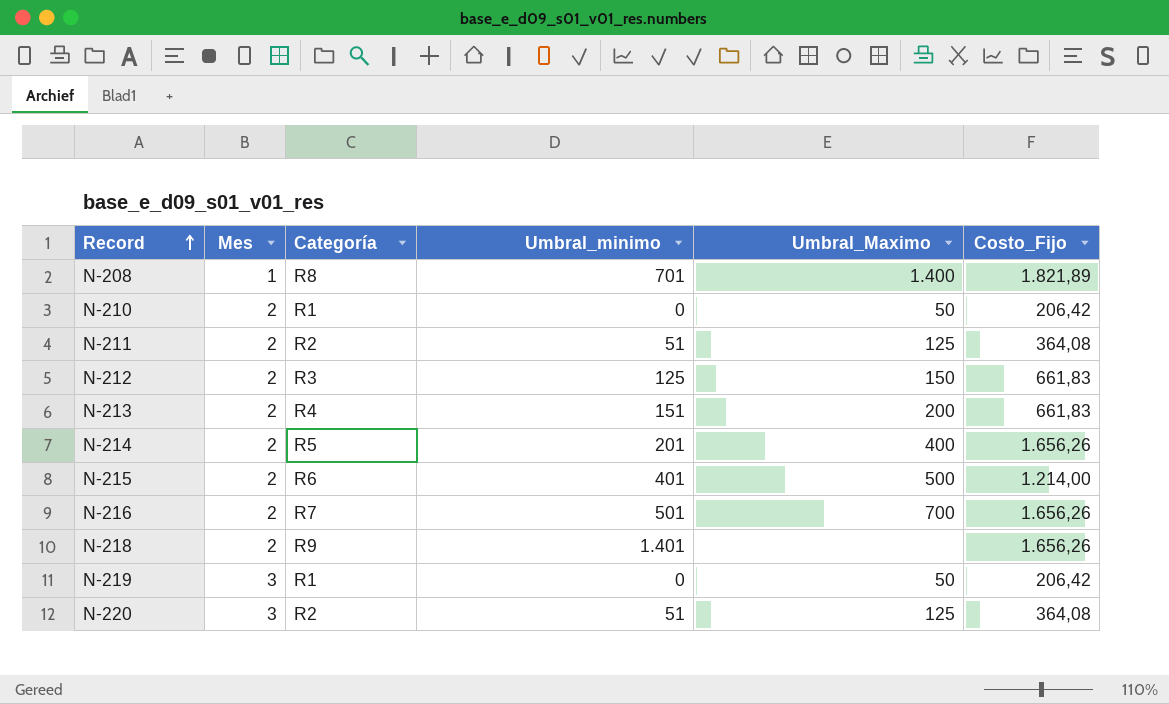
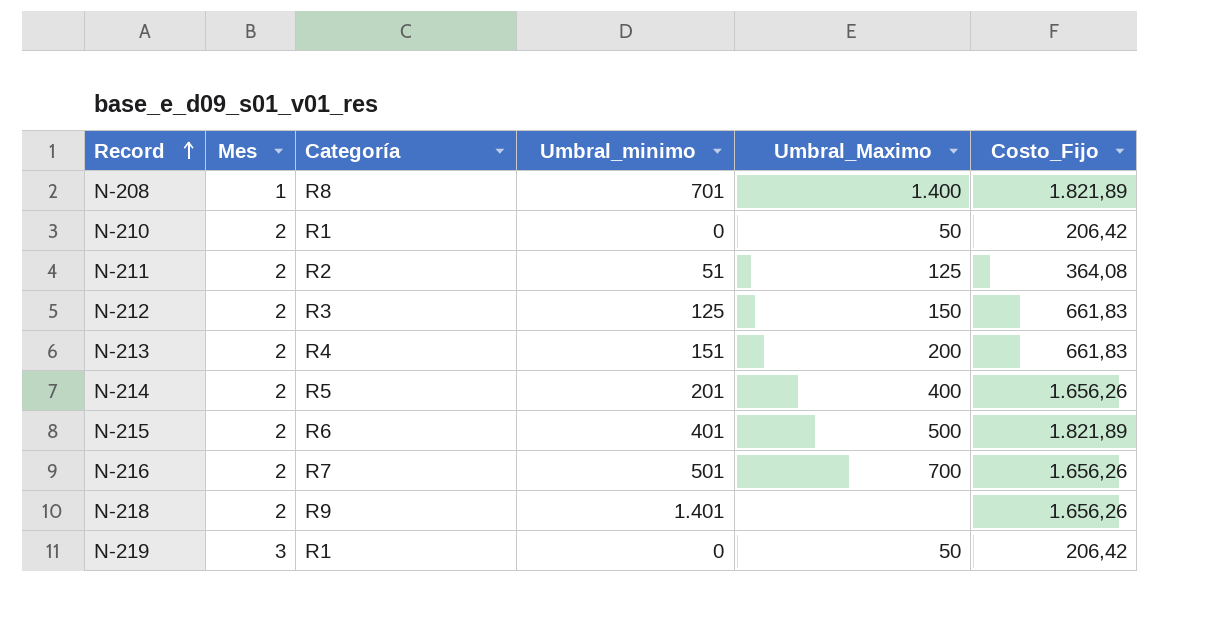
row N-220: 3 | R2 | 51 | 125 | 364,08 -> none
N-215 | Costo_Fijo: 1.214,00 -> 1.821,89

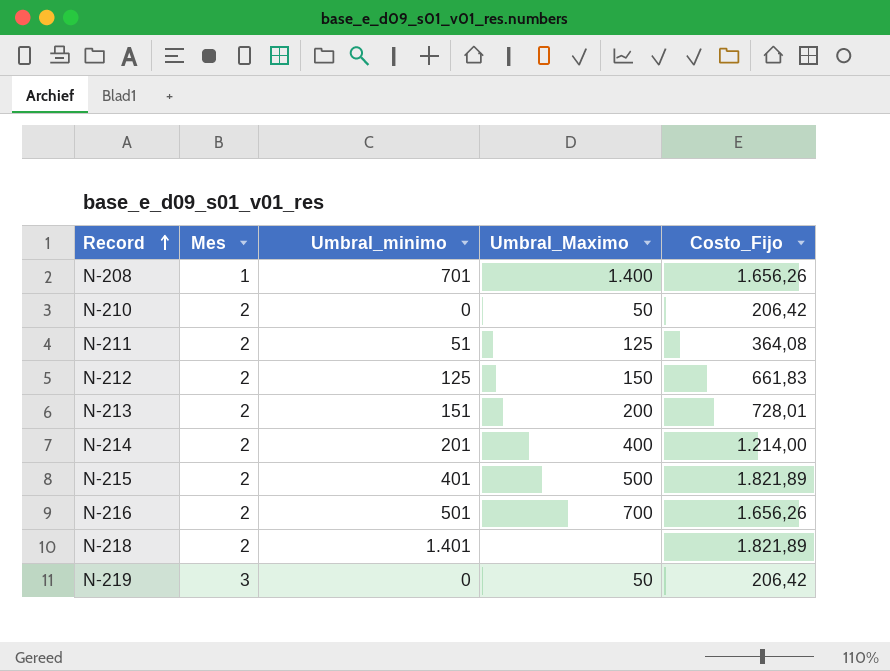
column Categoría | position: 3 -> none
N-208 | Costo_Fijo: 1.821,89 -> 1.656,26
N-213 | Costo_Fijo: 661,83 -> 728,01
N-214 | Costo_Fijo: 1.656,26 -> 1.214,00
N-218 | Costo_Fijo: 1.656,26 -> 1.821,89

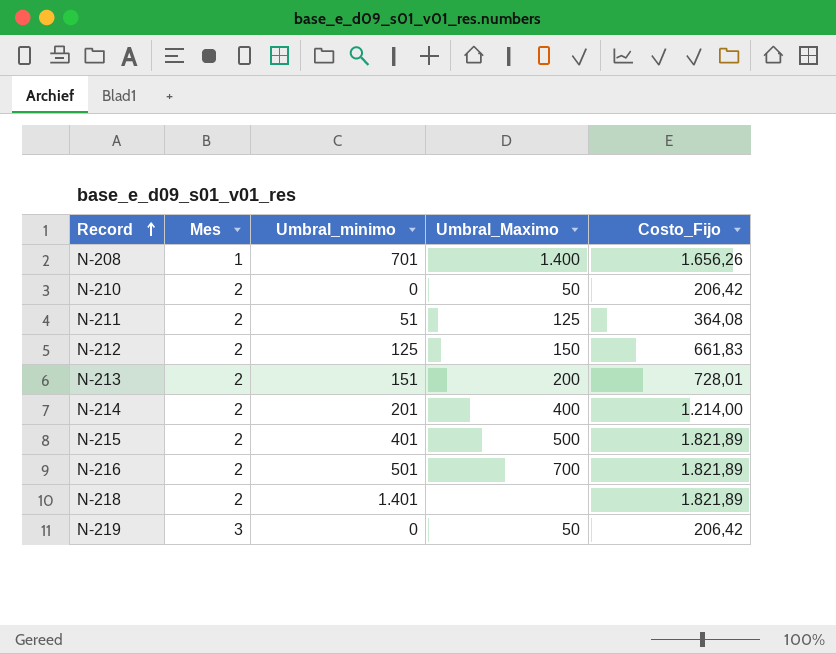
N-216 | Costo_Fijo: 1.656,26 -> 1.821,89

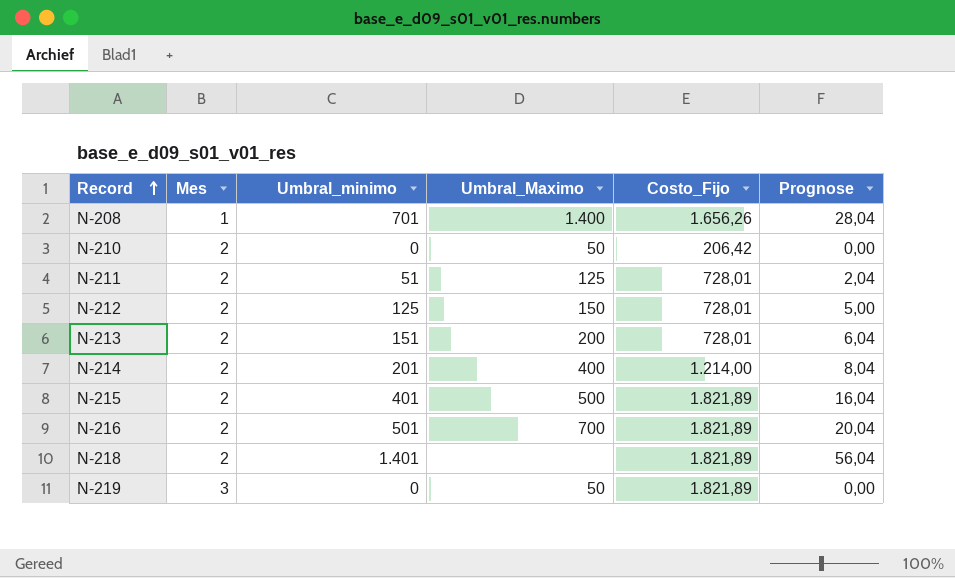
column Prognose | formula: none -> [Umbral_minimo] * 0,04
N-211 | Costo_Fijo: 364,08 -> 728,01
N-212 | Costo_Fijo: 661,83 -> 728,01
N-219 | Costo_Fijo: 206,42 -> 1.821,89

